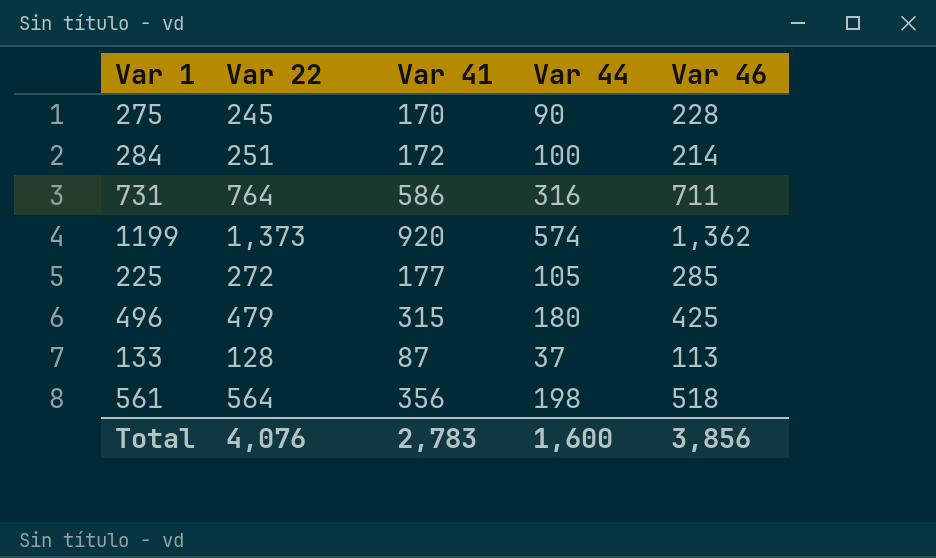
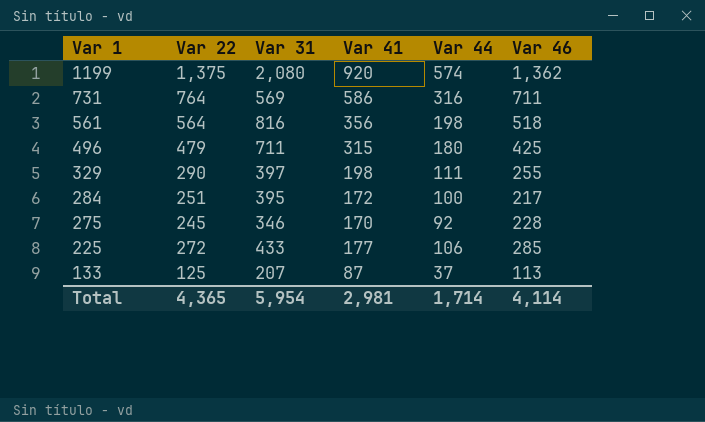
row order: none -> Var 1 descending
column Var 31 | position: none -> 3
1199 | Var 22: 1,373 -> 1,375
row 329: none -> 290 | 397 | 198 | 111 | 255
284 | Var 46: 214 -> 217
275 | Var 44: 90 -> 92
225 | Var 44: 105 -> 106
133 | Var 22: 128 -> 125
Total | Var 22: 4,076 -> 4,365
Total | Var 41: 2,783 -> 2,981
Total | Var 44: 1,600 -> 1,714
Total | Var 46: 3,856 -> 4,114

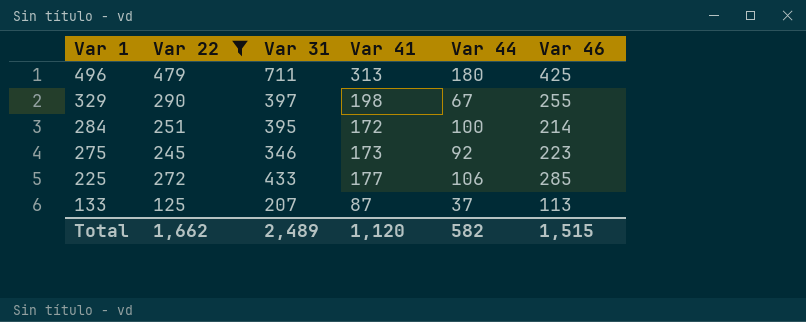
filter: none -> Var 22 <= 479
496 | Var 41: 315 -> 313
329 | Var 44: 111 -> 67
284 | Var 46: 217 -> 214
275 | Var 41: 170 -> 173
275 | Var 46: 228 -> 223
Total | Var 22: 4,365 -> 1,662
Total | Var 31: 5,954 -> 2,489
Total | Var 41: 2,981 -> 1,120
Total | Var 44: 1,714 -> 582
Total | Var 46: 4,114 -> 1,515

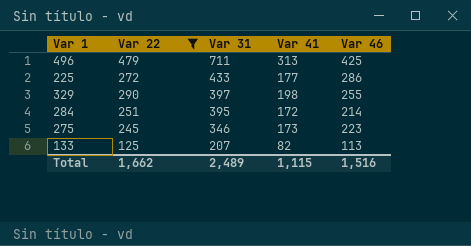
row order: Var 1 descending -> Var 31 descending
column Var 44 | position: 5 -> none
225 | Var 46: 285 -> 286
133 | Var 41: 87 -> 82
Total | Var 41: 1,120 -> 1,115
Total | Var 46: 1,515 -> 1,516

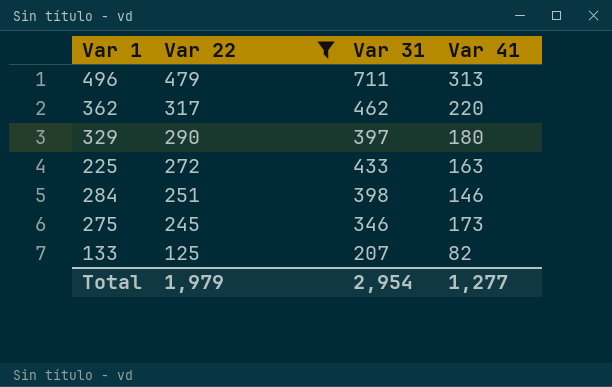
row order: Var 31 descending -> Var 22 descending
column Var 46 | position: 5 -> none
row 362: none -> 317 | 462 | 220
329 | Var 41: 198 -> 180
225 | Var 41: 177 -> 163
284 | Var 31: 395 -> 398
284 | Var 41: 172 -> 146
Total | Var 22: 1,662 -> 1,979
Total | Var 31: 2,489 -> 2,954
Total | Var 41: 1,115 -> 1,277

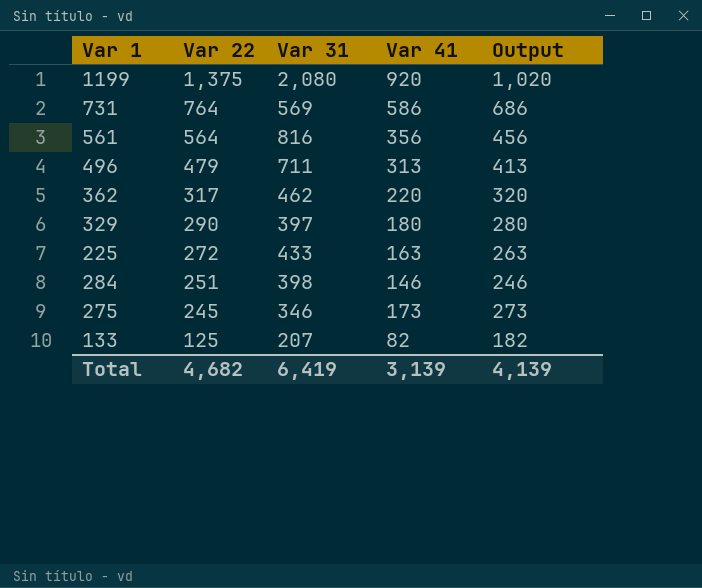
filter: Var 22 <= 479 -> none
column Output | formula: none -> [Var 41] + 100
Total | Var 22: 1,979 -> 4,682
Total | Var 31: 2,954 -> 6,419
Total | Var 41: 1,277 -> 3,139

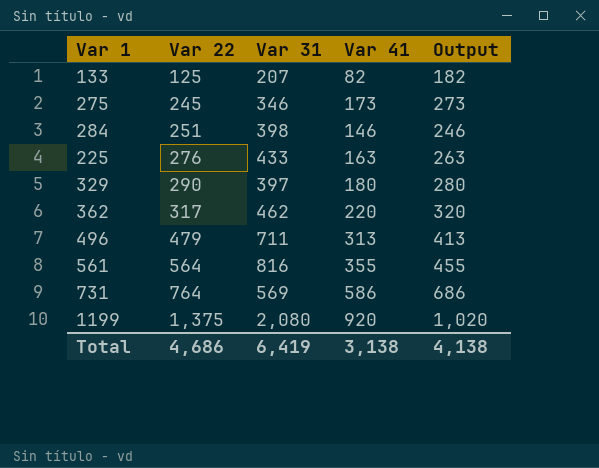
row order: Var 22 descending -> Var 22 ascending
225 | Var 22: 272 -> 276
561 | Var 41: 356 -> 355
561 | Output: 456 -> 455
Total | Var 22: 4,682 -> 4,686
Total | Var 41: 3,139 -> 3,138
Total | Output: 4,139 -> 4,138

